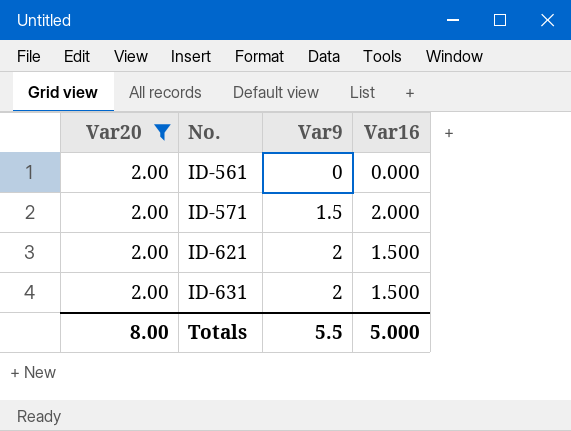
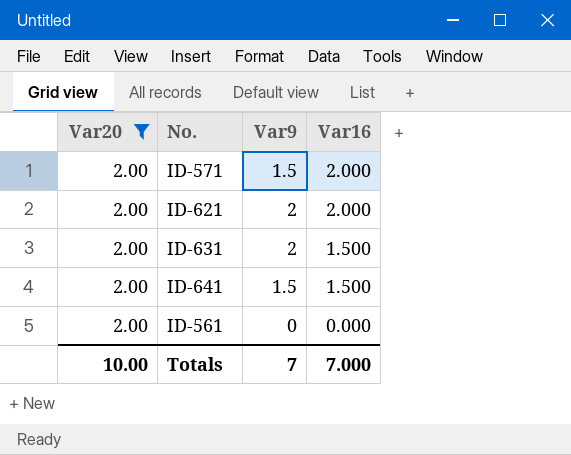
row order: No. ascending -> Var16 descending
ID-621 | Var16: 1.500 -> 2.000
row ID-641: none -> 2.00 | 1.5 | 1.500
Totals | Var20: 8.00 -> 10.00
Totals | Var9: 5.5 -> 7
Totals | Var16: 5.000 -> 7.000

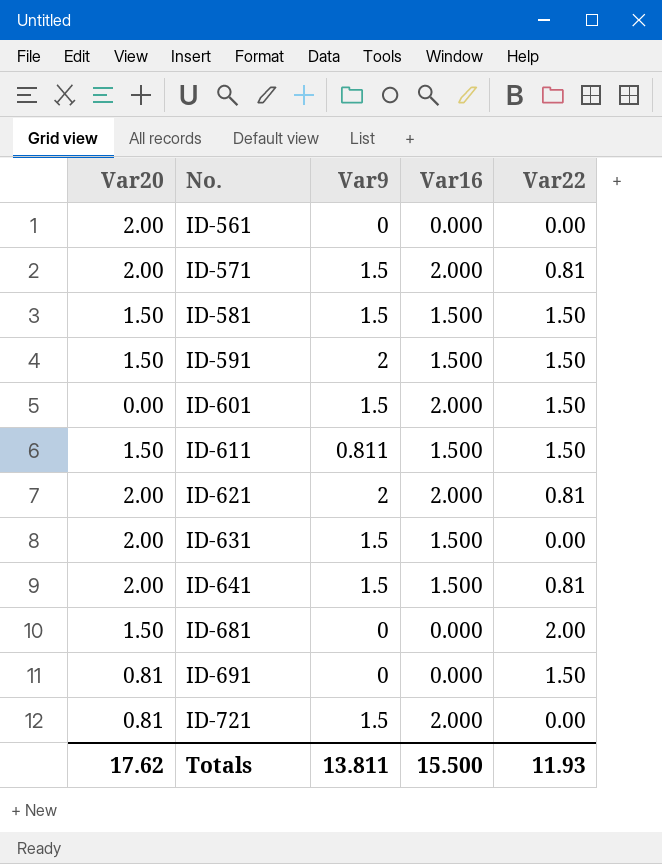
filter: Var20 = 2.00 -> none
row order: Var16 descending -> No. ascending
column Var22 | position: none -> 5
ID-631 | Var9: 2 -> 1.5
Totals | Var20: 10.00 -> 17.62
Totals | Var9: 7 -> 13.811
Totals | Var16: 7.000 -> 15.500

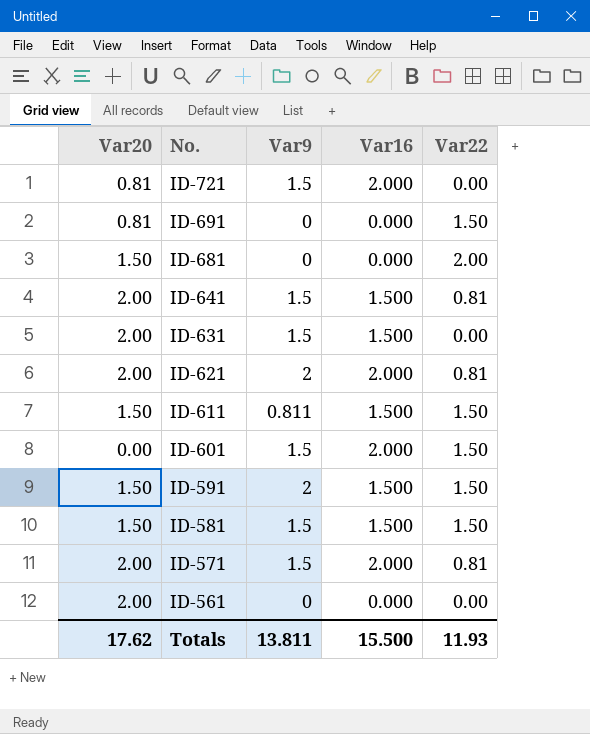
row order: No. ascending -> No. descending

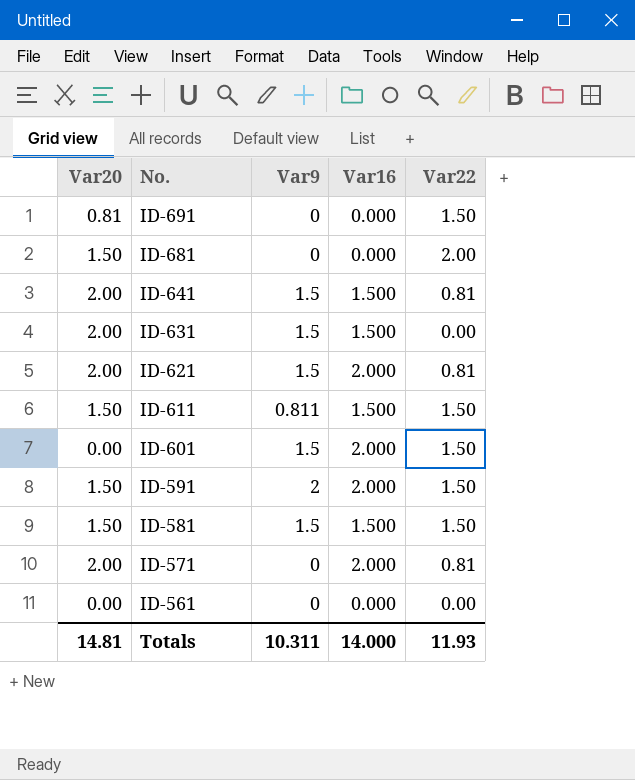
row ID-721: 0.81 | 1.5 | 2.000 | 0.00 -> none
ID-621 | Var9: 2 -> 1.5
ID-591 | Var16: 1.500 -> 2.000
ID-571 | Var9: 1.5 -> 0
ID-561 | Var20: 2.00 -> 0.00
Totals | Var20: 17.62 -> 14.81
Totals | Var9: 13.811 -> 10.311
Totals | Var16: 15.500 -> 14.000

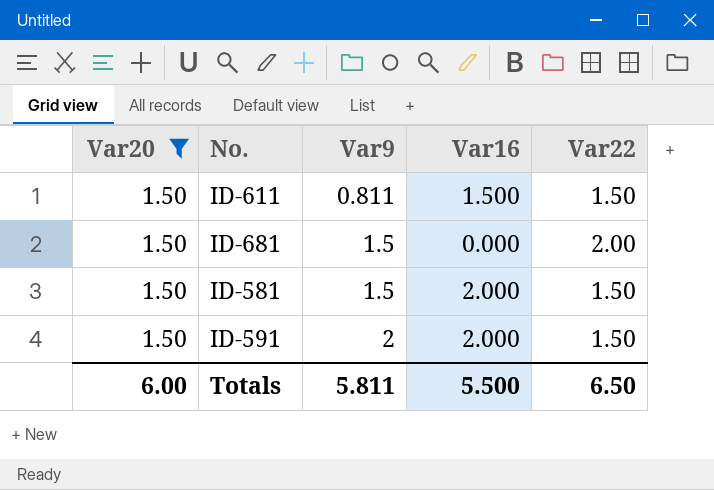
filter: none -> Var20 = 1.50
row order: No. descending -> Var9 ascending
ID-681 | Var9: 0 -> 1.5
ID-581 | Var16: 1.500 -> 2.000
Totals | Var20: 14.81 -> 6.00
Totals | Var9: 10.311 -> 5.811
Totals | Var16: 14.000 -> 5.500
Totals | Var22: 11.93 -> 6.50

